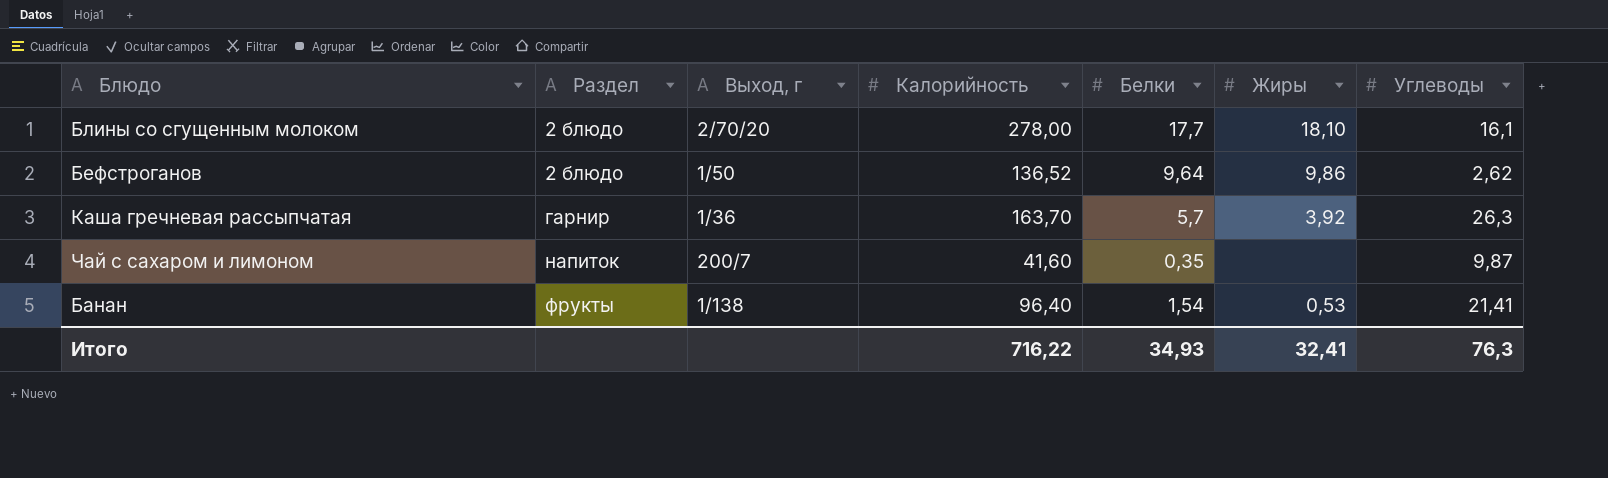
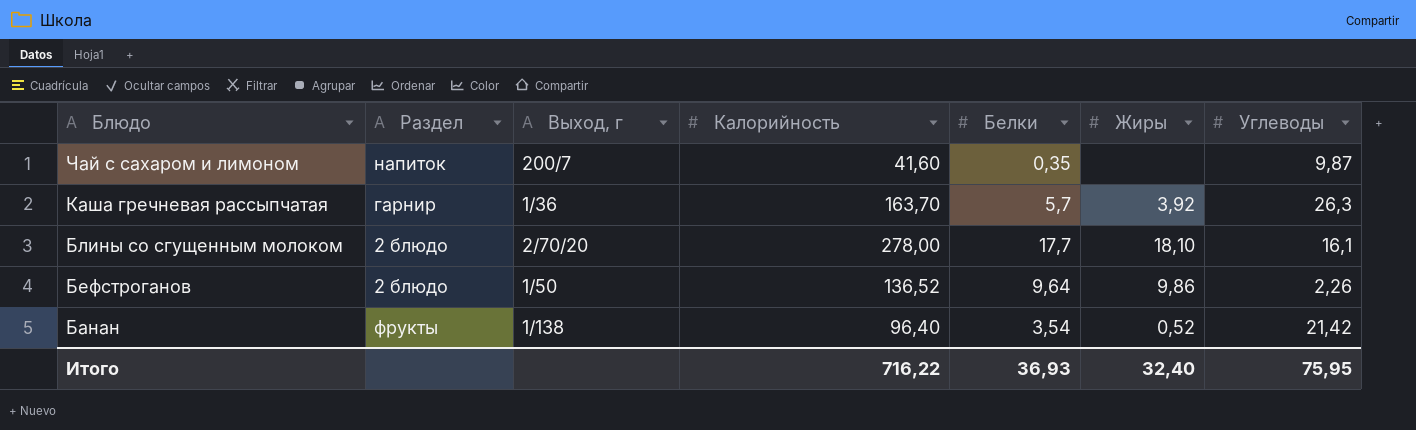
row order: Раздел ascending -> Блюдо descending
Бефстроганов | Углеводы: 2,62 -> 2,26
Банан | Белки: 1,54 -> 3,54
Банан | Жиры: 0,53 -> 0,52
Банан | Углеводы: 21,41 -> 21,42
Итого | Белки: 34,93 -> 36,93
Итого | Жиры: 32,41 -> 32,40
Итого | Углеводы: 76,3 -> 75,95

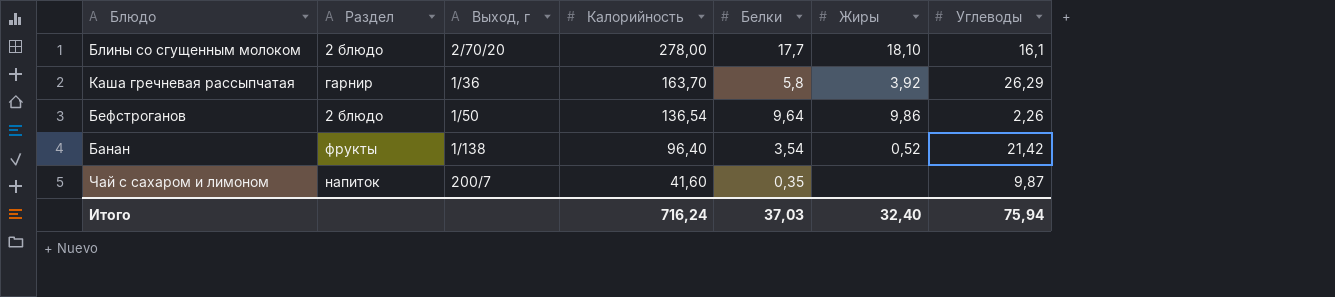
row order: Блюдо descending -> Калорийность descending
Каша гречневая рассыпчатая | Белки: 5,7 -> 5,8
Каша гречневая рассыпчатая | Углеводы: 26,3 -> 26,29
Бефстроганов | Калорийность: 136,52 -> 136,54
Итого | Калорийность: 716,22 -> 716,24
Итого | Белки: 36,93 -> 37,03
Итого | Углеводы: 75,95 -> 75,94

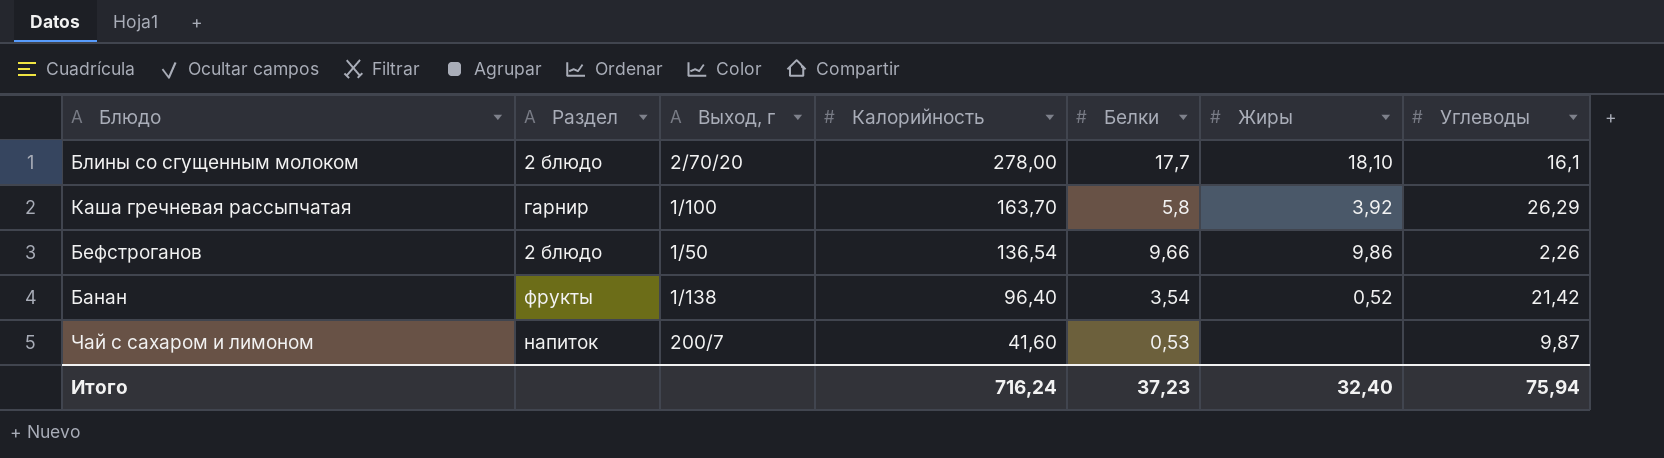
Каша гречневая рассыпчатая | Выход, г: 1/36 -> 1/100
Бефстроганов | Белки: 9,64 -> 9,66
Чай с сахаром и лимоном | Белки: 0,35 -> 0,53
Итого | Белки: 37,03 -> 37,23

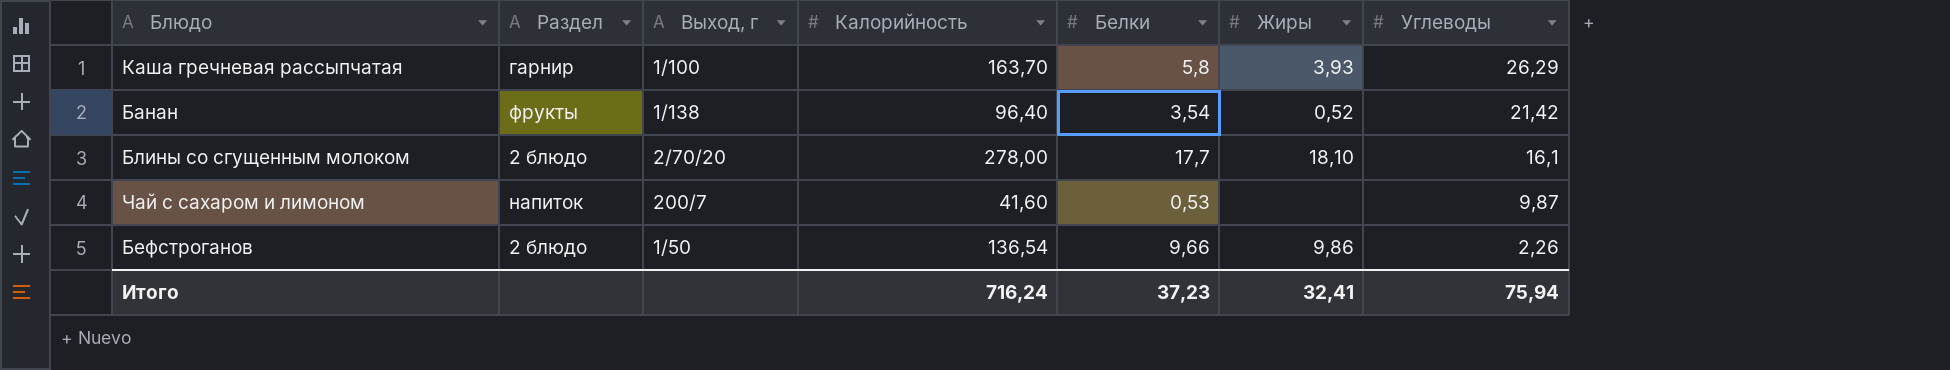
row order: Калорийность descending -> Углеводы descending
Каша гречневая рассыпчатая | Жиры: 3,92 -> 3,93
Итого | Жиры: 32,40 -> 32,41

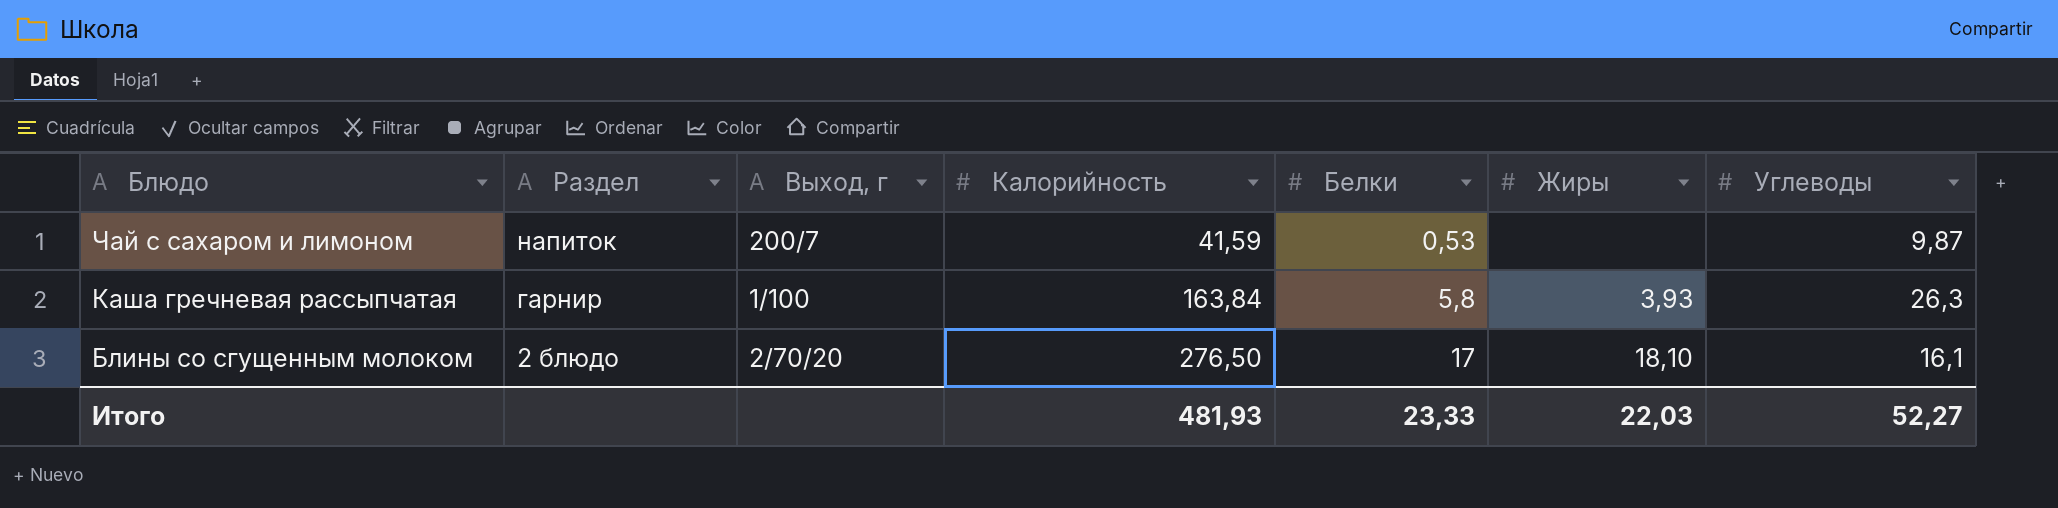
row order: Углеводы descending -> Блюдо descending
row Банан: фрукты | 1/138 | 96,40 | 3,54 | 0,52 | 21,42 -> none
row Бефстроганов: 2 блюдо | 1/50 | 136,54 | 9,66 | 9,86 | 2,26 -> none
Чай с сахаром и лимоном | Калорийность: 41,60 -> 41,59
Каша гречневая рассыпчатая | Калорийность: 163,70 -> 163,84
Каша гречневая рассыпчатая | Углеводы: 26,29 -> 26,3
Блины со сгущенным молоком | Калорийность: 278,00 -> 276,50
Блины со сгущенным молоком | Белки: 17,7 -> 17
Итого | Калорийность: 716,24 -> 481,93
Итого | Белки: 37,23 -> 23,33
Итого | Жиры: 32,41 -> 22,03
Итого | Углеводы: 75,94 -> 52,27

